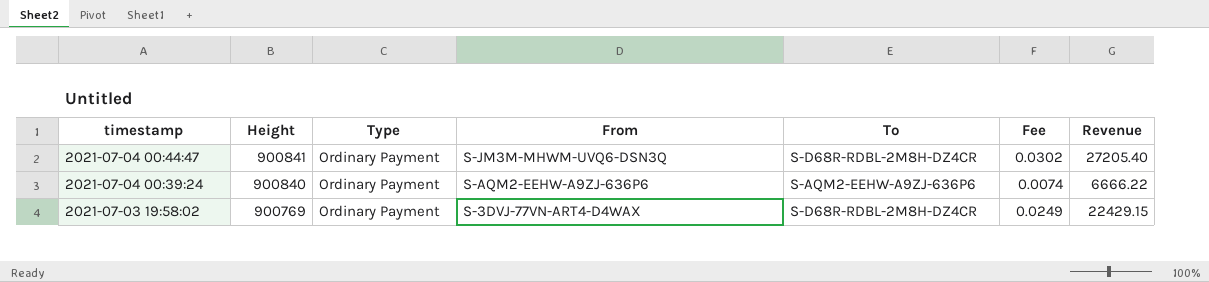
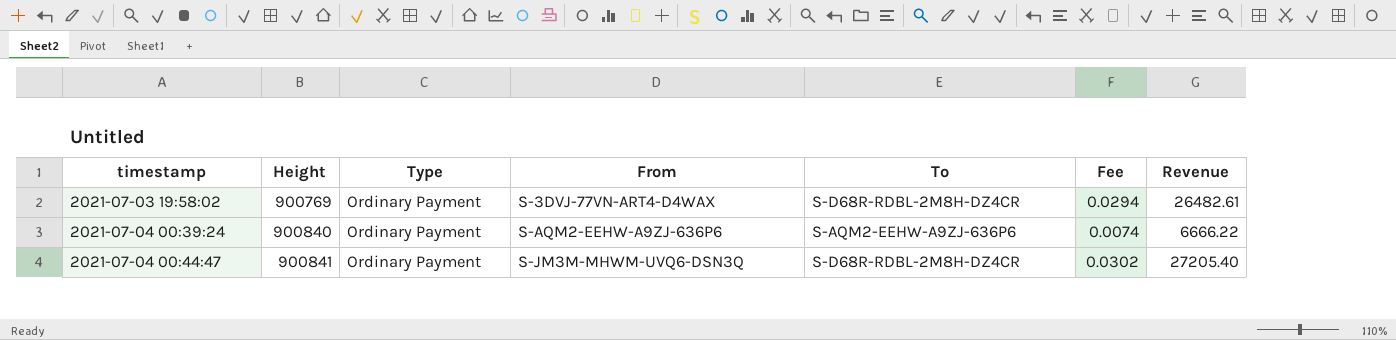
row order: timestamp descending -> timestamp ascending
2021-07-03 19:58:02 | Fee: 0.0249 -> 0.0294
2021-07-03 19:58:02 | Revenue: 22429.15 -> 26482.61

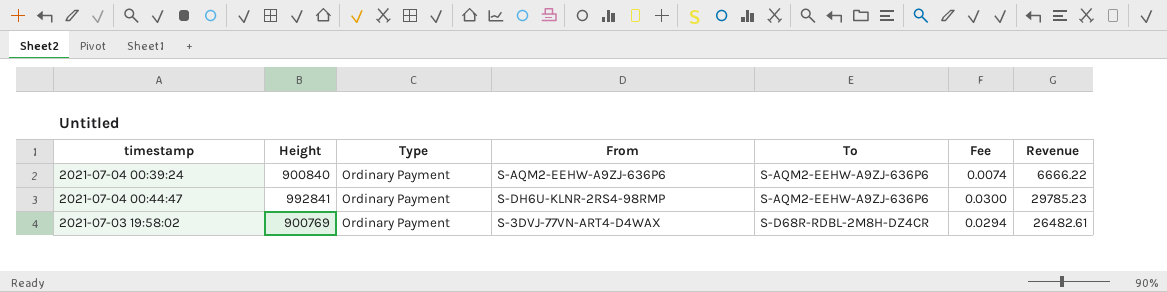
row order: timestamp ascending -> To ascending
2021-07-04 00:44:47 | Height: 900841 -> 992841
2021-07-04 00:44:47 | From: S-JM3M-MHWM-UVQ6-DSN3Q -> S-DH6U-KLNR-2RS4-98RMP
2021-07-04 00:44:47 | To: S-D68R-RDBL-2M8H-DZ4CR -> S-AQM2-EEHW-A9ZJ-636P6
2021-07-04 00:44:47 | Fee: 0.0302 -> 0.0300
2021-07-04 00:44:47 | Revenue: 27205.40 -> 29785.23

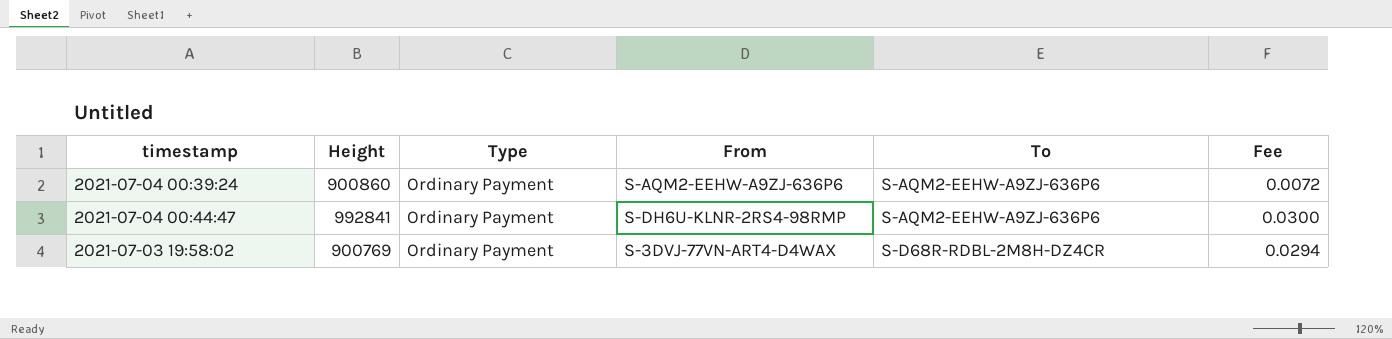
column Revenue | formula: [Height] * [Fee] -> none
2021-07-04 00:39:24 | Height: 900840 -> 900860
2021-07-04 00:39:24 | Fee: 0.0074 -> 0.0072

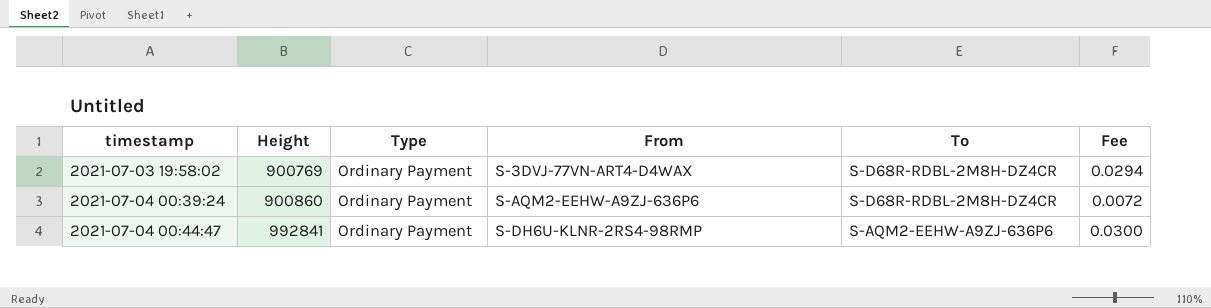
row order: To ascending -> timestamp ascending
2021-07-04 00:39:24 | To: S-AQM2-EEHW-A9ZJ-636P6 -> S-D68R-RDBL-2M8H-DZ4CR

